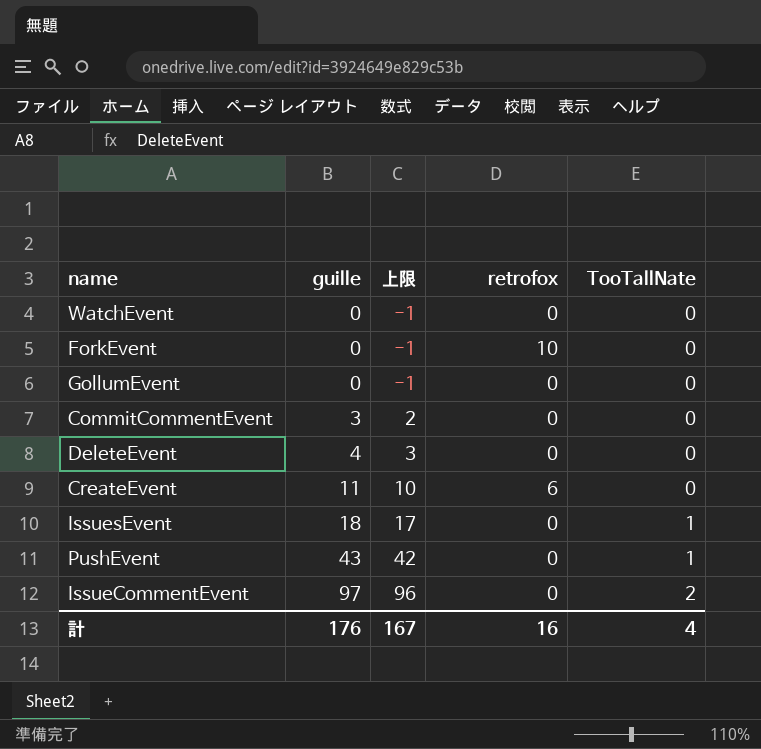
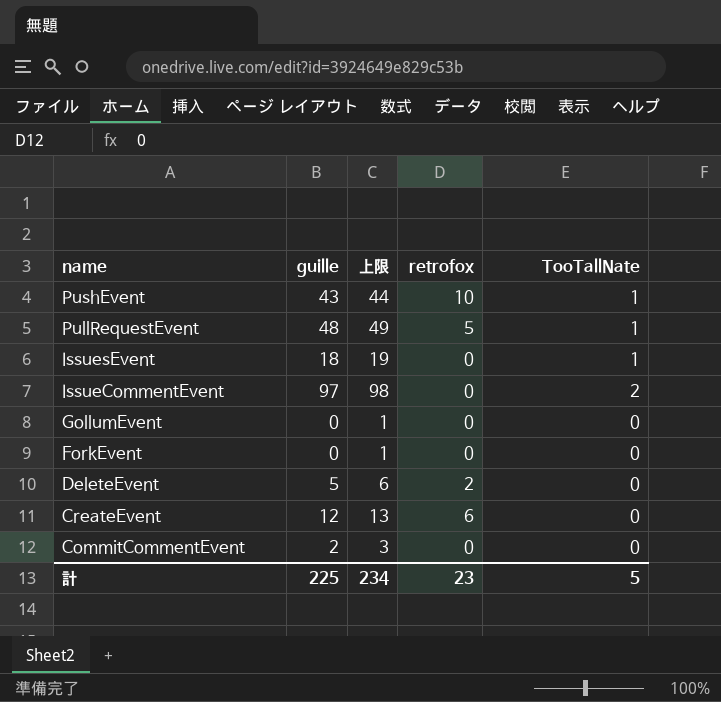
row order: guille ascending -> name descending
column 上限 | formula: [guille] - 1 -> [guille] + 1
row WatchEvent: 0 | -1 | 0 | 0 -> none
PushEvent | retrofox: 0 -> 10
row PullRequestEvent: none -> 48 | 49 | 5 | 1
ForkEvent | retrofox: 10 -> 0
DeleteEvent | guille: 4 -> 5
DeleteEvent | retrofox: 0 -> 2
CreateEvent | guille: 11 -> 12
CommitCommentEvent | guille: 3 -> 2
計 | guille: 176 -> 225
計 | 上限: 167 -> 234
計 | retrofox: 16 -> 23
計 | TooTallNate: 4 -> 5

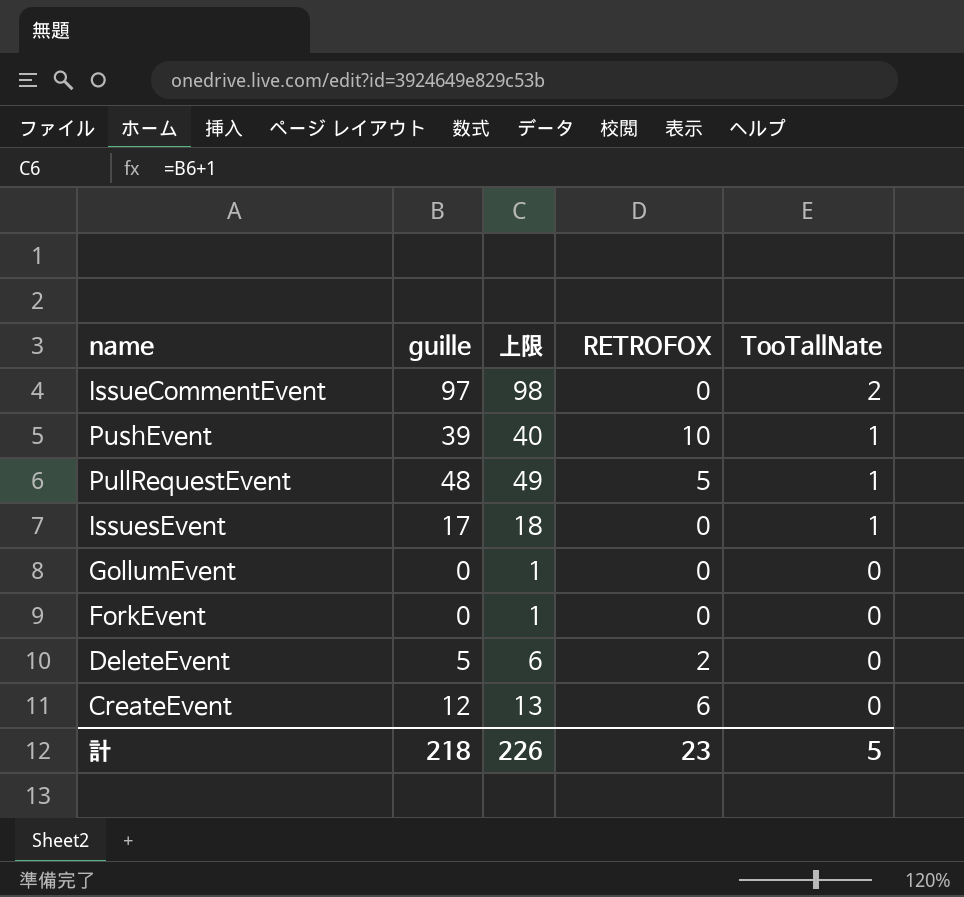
row order: name descending -> TooTallNate descending
column name: retrofox -> RETROFOX
row CommitCommentEvent: 2 | 3 | 0 | 0 -> none
PushEvent | guille: 43 -> 39
PushEvent | 上限: 44 -> 40
IssuesEvent | guille: 18 -> 17
IssuesEvent | 上限: 19 -> 18
計 | guille: 225 -> 218
計 | 上限: 234 -> 226

